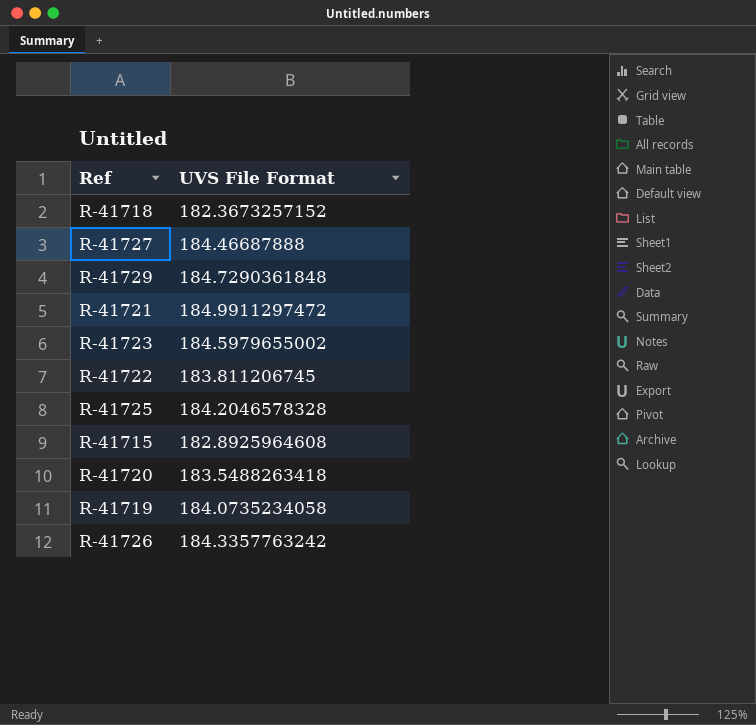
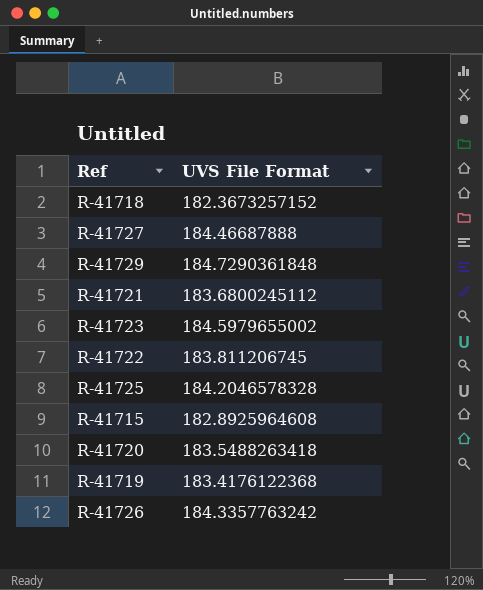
R-41721 | UVS File Format: 184.9911297472 -> 183.6800245112
R-41719 | UVS File Format: 184.0735234058 -> 183.4176122368

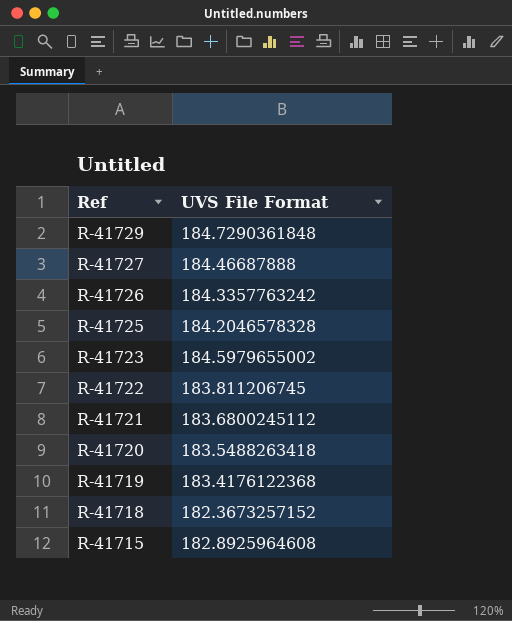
row order: none -> Ref descending

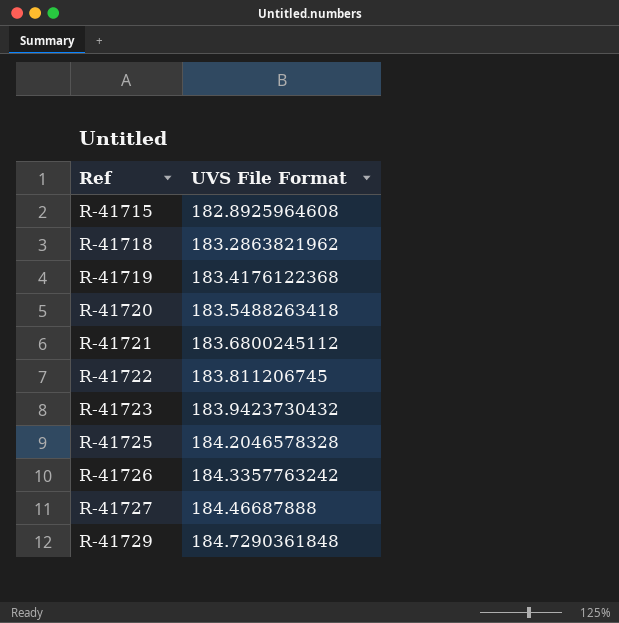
row order: Ref descending -> Ref ascending
R-41718 | UVS File Format: 182.3673257152 -> 183.2863821962
R-41723 | UVS File Format: 184.5979655002 -> 183.9423730432

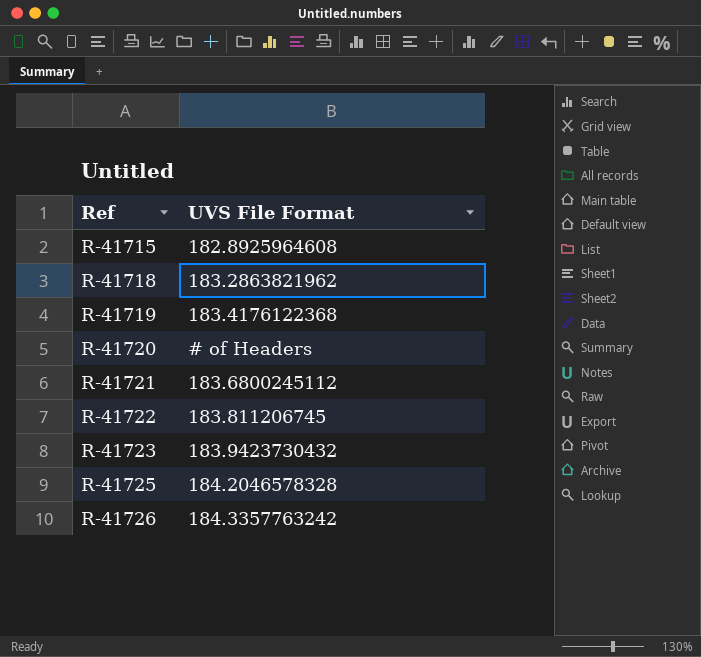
row R-41727: 184.46687888 -> none
row R-41729: 184.7290361848 -> none
R-41720 | UVS File Format: 183.5488263418 -> # of Headers

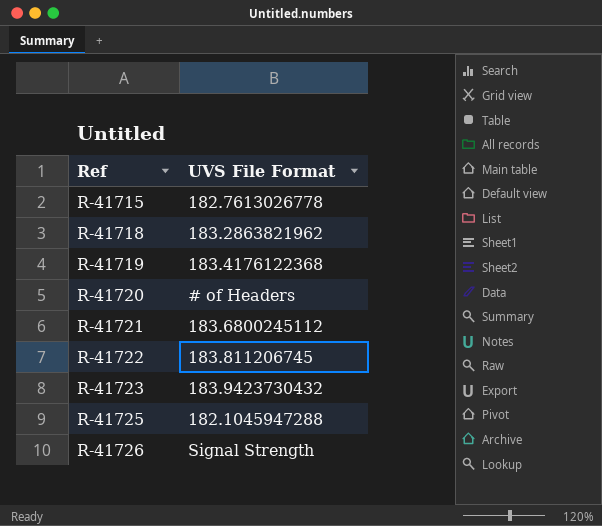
R-41715 | UVS File Format: 182.8925964608 -> 182.7613026778
R-41725 | UVS File Format: 184.2046578328 -> 182.1045947288
R-41726 | UVS File Format: 184.3357763242 -> Signal Strength

